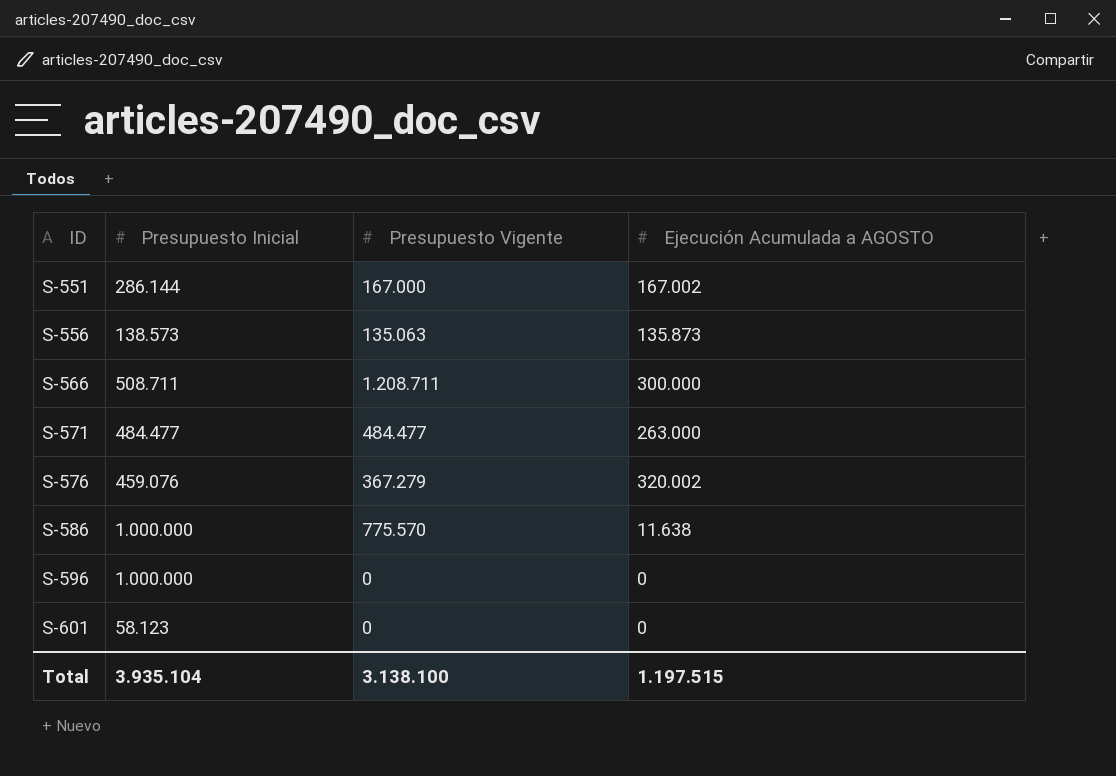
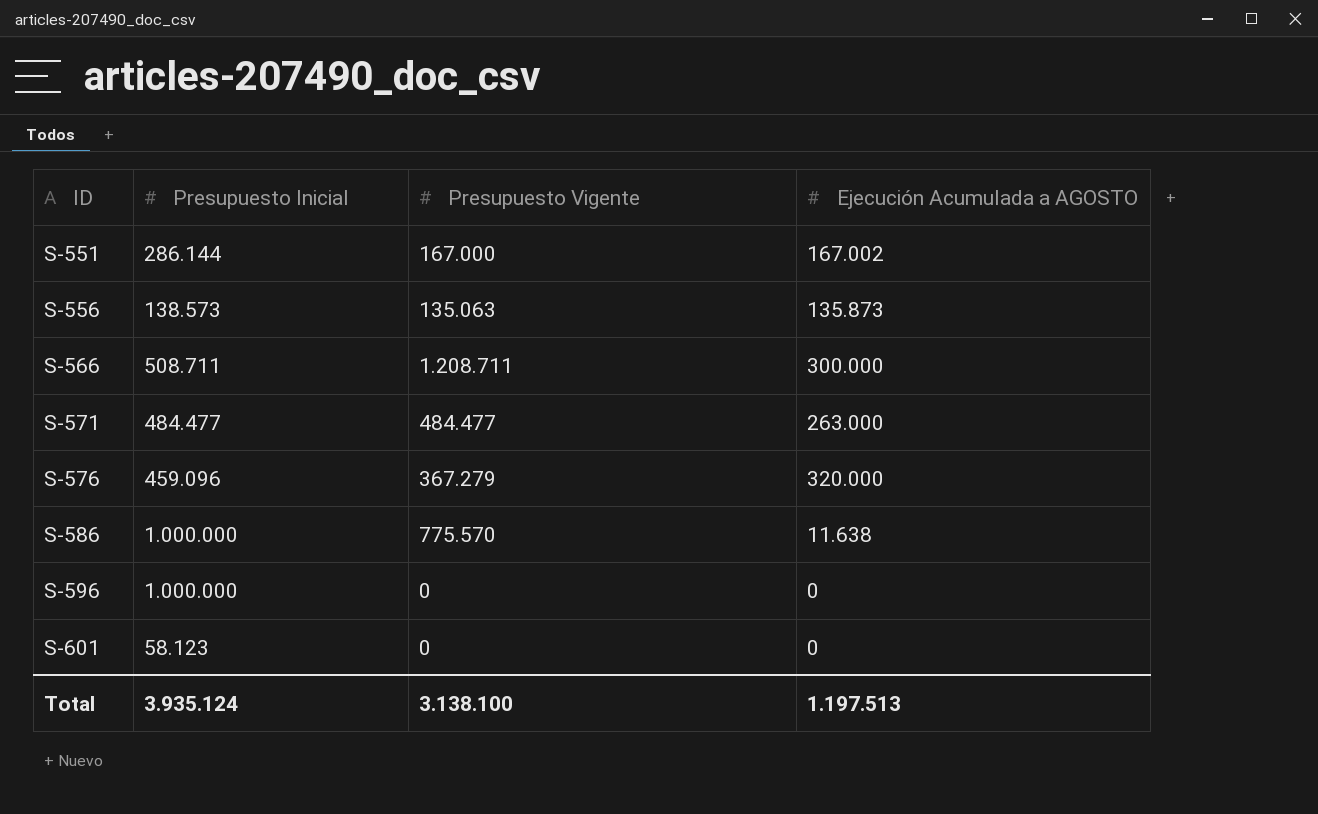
S-576 | Presupuesto Inicial: 459.076 -> 459.096
S-576 | Ejecución Acumulada a AGOSTO: 320.002 -> 320.000
Total | Presupuesto Inicial: 3.935.104 -> 3.935.124
Total | Ejecución Acumulada a AGOSTO: 1.197.515 -> 1.197.513

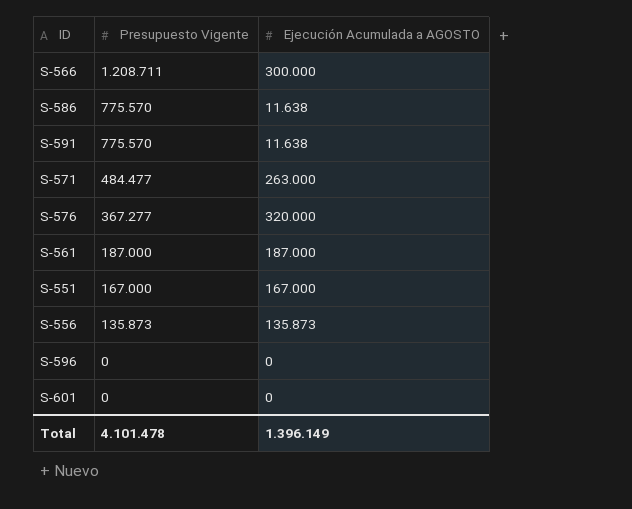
row order: ID ascending -> Presupuesto Vigente descending
column Presupuesto Inicial | position: 2 -> none
row S-591: none -> 775.570 | 11.638
S-576 | Presupuesto Vigente: 367.279 -> 367.277
row S-561: none -> 187.000 | 187.000
S-551 | Ejecución Acumulada a AGOSTO: 167.002 -> 167.000
S-556 | Presupuesto Vigente: 135.063 -> 135.873
Total | Presupuesto Vigente: 3.138.100 -> 4.101.478
Total | Ejecución Acumulada a AGOSTO: 1.197.513 -> 1.396.149

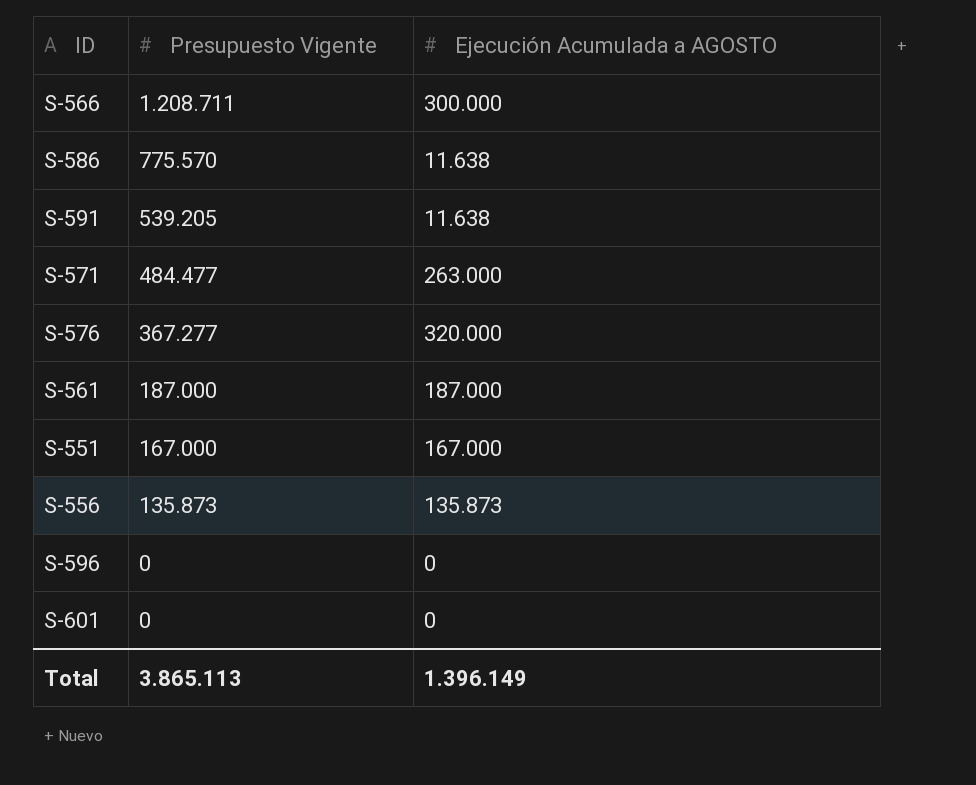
S-591 | Presupuesto Vigente: 775.570 -> 539.205
Total | Presupuesto Vigente: 4.101.478 -> 3.865.113

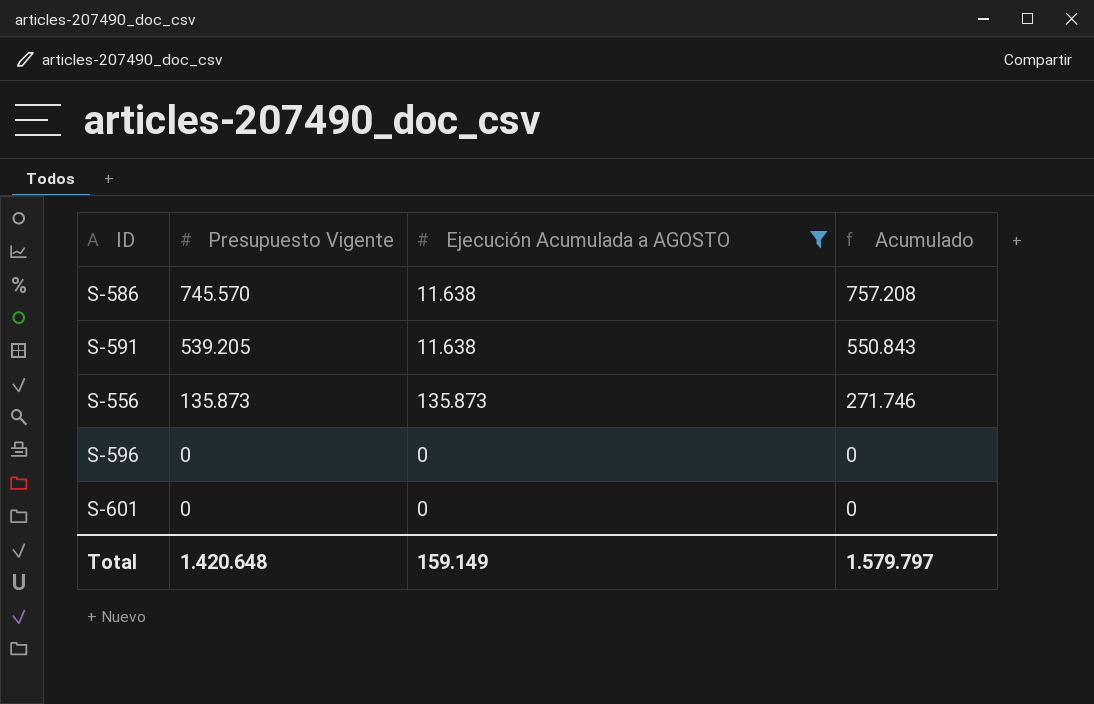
filter: none -> Ejecución Acumulada a AGOSTO <= 135.873
column Acumulado | formula: none -> [Presupuesto Vigente] + [Ejecución Acumulada a AGOSTO]
S-586 | Presupuesto Vigente: 775.570 -> 745.570
Total | Presupuesto Vigente: 3.865.113 -> 1.420.648
Total | Ejecución Acumulada a AGOSTO: 1.396.149 -> 159.149

